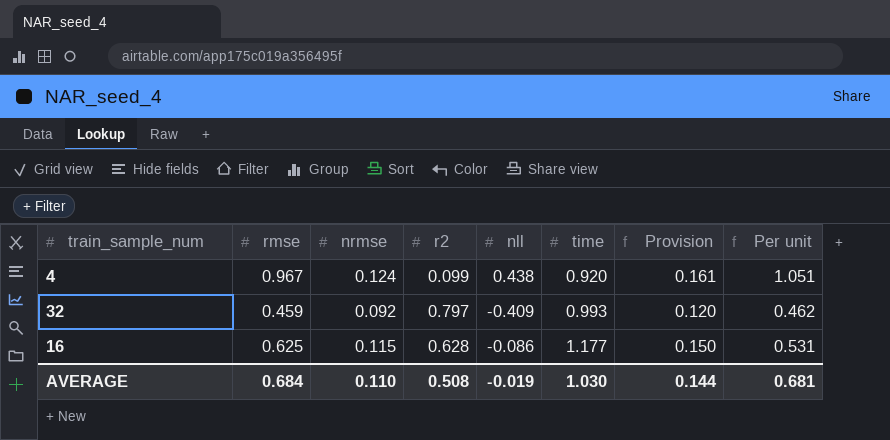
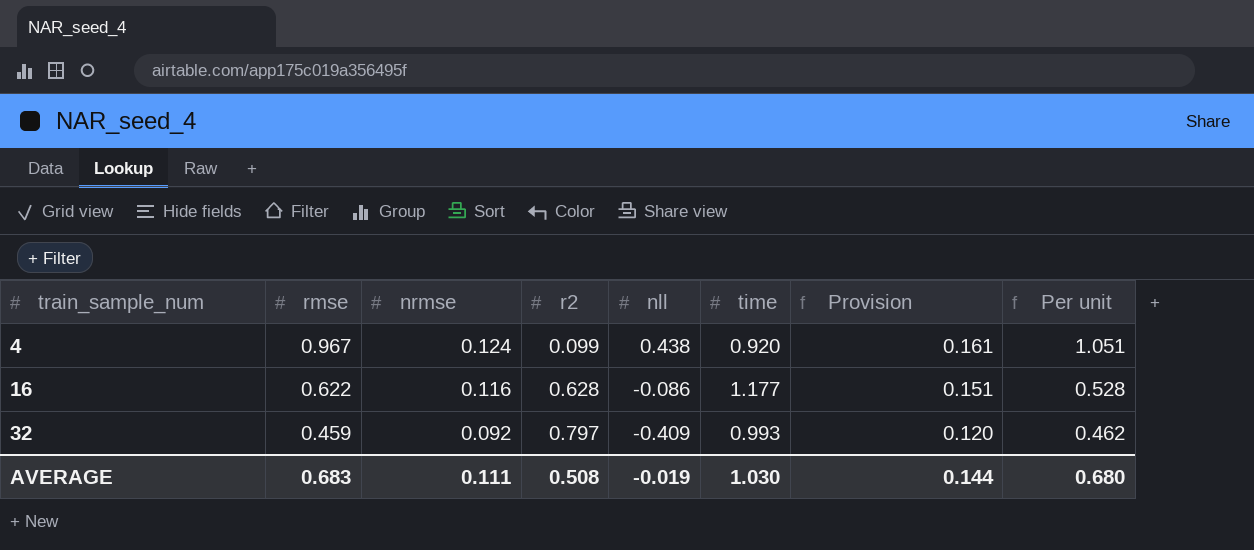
row order: time ascending -> train_sample_num ascending
16 | rmse: 0.625 -> 0.622
16 | nrmse: 0.115 -> 0.116
16 | Provision: 0.150 -> 0.151
16 | Per unit: 0.531 -> 0.528
AVERAGE | rmse: 0.684 -> 0.683
AVERAGE | nrmse: 0.110 -> 0.111
AVERAGE | Per unit: 0.681 -> 0.680

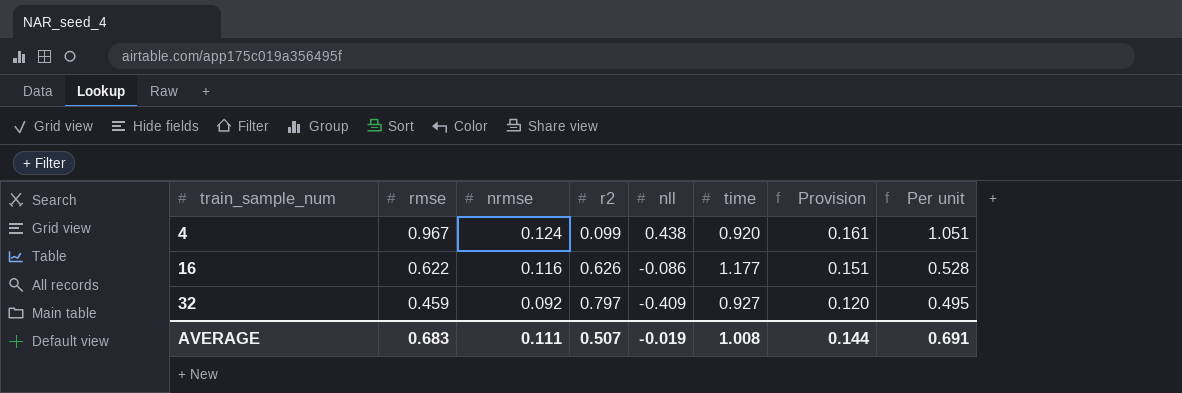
16 | r2: 0.628 -> 0.626
32 | time: 0.993 -> 0.927
32 | Per unit: 0.462 -> 0.495
AVERAGE | r2: 0.508 -> 0.507
AVERAGE | time: 1.030 -> 1.008
AVERAGE | Per unit: 0.680 -> 0.691

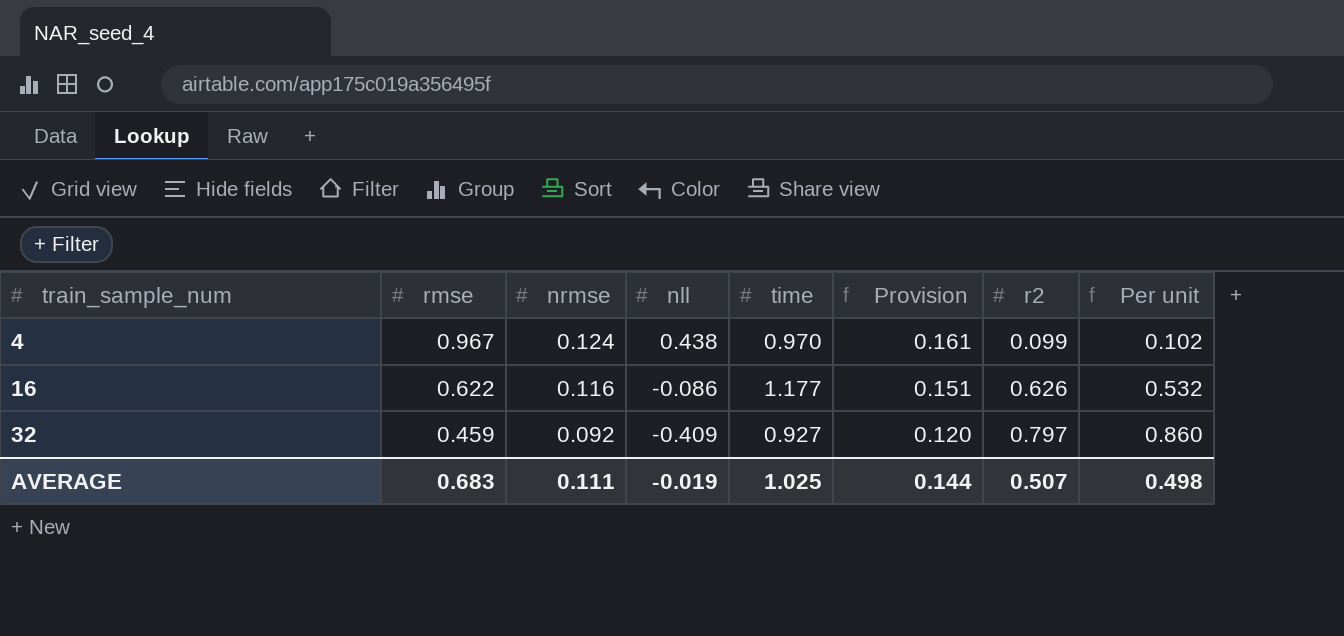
column r2 | position: 4 -> 7
column Per unit | formula: [rmse] / [time] -> [r2] / [time]
4 | time: 0.920 -> 0.970
AVERAGE | time: 1.008 -> 1.025
AVERAGE | Per unit: 0.691 -> 0.498

